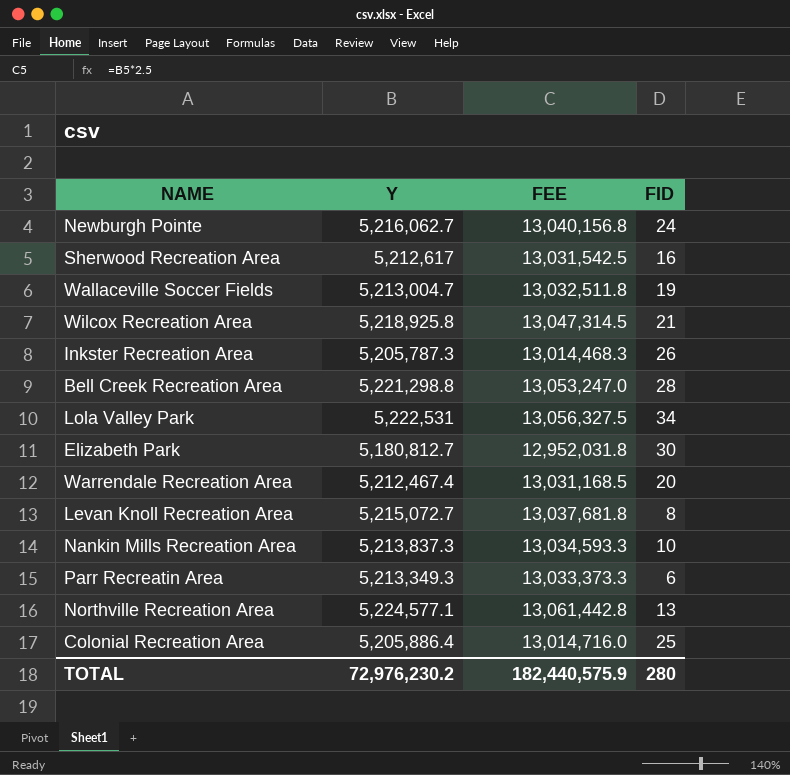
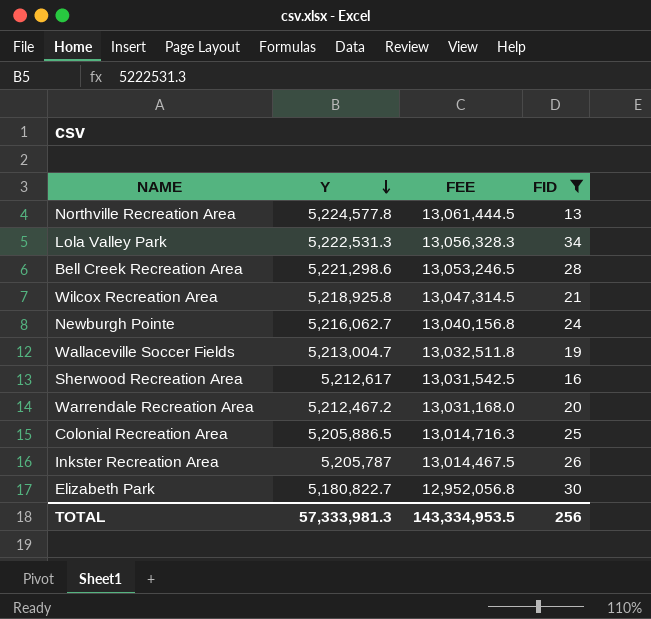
filter: none -> FID >= 13
row order: none -> Y descending
Northville Recreation Area | Y: 5,224,577.1 -> 5,224,577.8
Northville Recreation Area | FEE: 13,061,442.8 -> 13,061,444.5
Lola Valley Park | Y: 5,222,531 -> 5,222,531.3
Lola Valley Park | FEE: 13,056,327.5 -> 13,056,328.3
Bell Creek Recreation Area | Y: 5,221,298.8 -> 5,221,298.6
Bell Creek Recreation Area | FEE: 13,053,247.0 -> 13,053,246.5
Warrendale Recreation Area | Y: 5,212,467.4 -> 5,212,467.2
Warrendale Recreation Area | FEE: 13,031,168.5 -> 13,031,168.0
Colonial Recreation Area | Y: 5,205,886.4 -> 5,205,886.5
Colonial Recreation Area | FEE: 13,014,716.0 -> 13,014,716.3
Inkster Recreation Area | Y: 5,205,787.3 -> 5,205,787
Inkster Recreation Area | FEE: 13,014,468.3 -> 13,014,467.5
Elizabeth Park | Y: 5,180,812.7 -> 5,180,822.7
Elizabeth Park | FEE: 12,952,031.8 -> 12,952,056.8
TOTAL | Y: 72,976,230.2 -> 57,333,981.3
TOTAL | FEE: 182,440,575.9 -> 143,334,953.5
TOTAL | FID: 280 -> 256

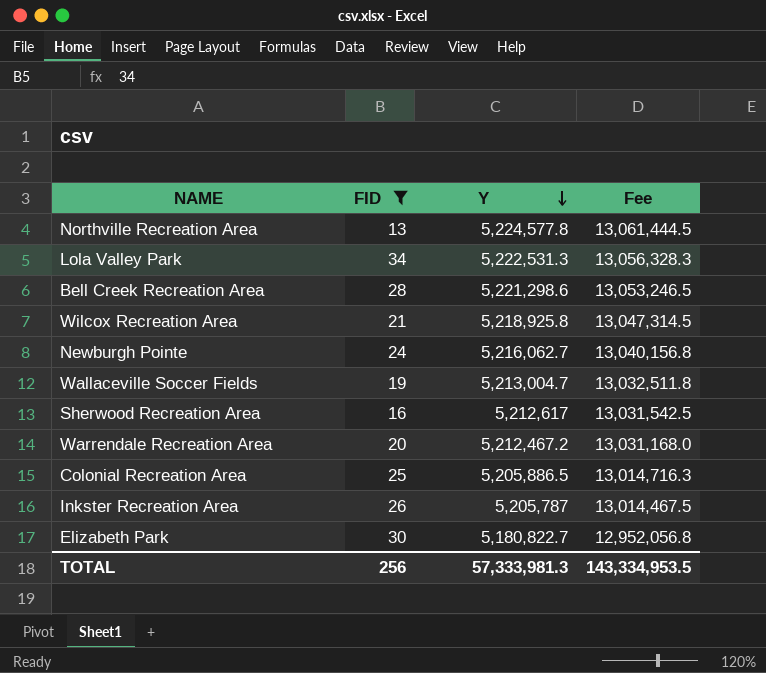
column FID | position: 4 -> 2
column name: FEE -> Fee

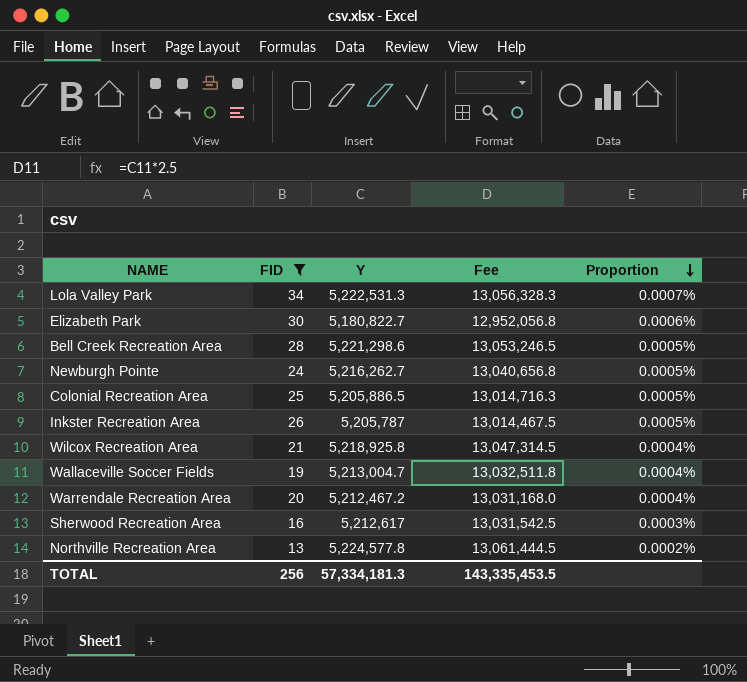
row order: Y descending -> Proportion descending
column Proportion | formula: none -> [FID] / [Y]
Newburgh Pointe | Y: 5,216,062.7 -> 5,216,262.7
Newburgh Pointe | Fee: 13,040,156.8 -> 13,040,656.8
TOTAL | Y: 57,333,981.3 -> 57,334,181.3
TOTAL | Fee: 143,334,953.5 -> 143,335,453.5

